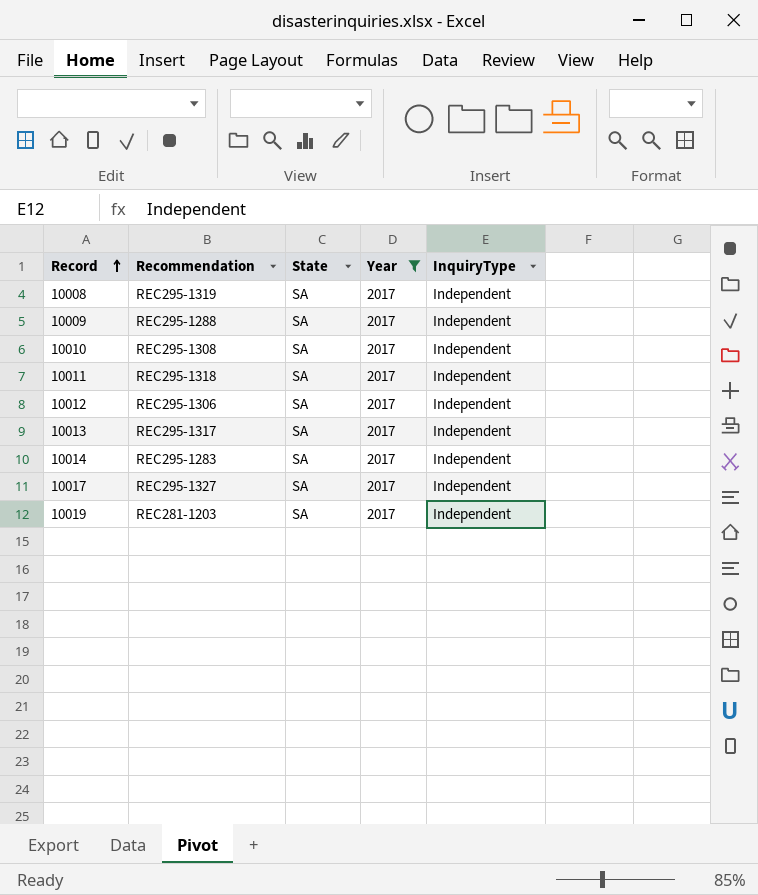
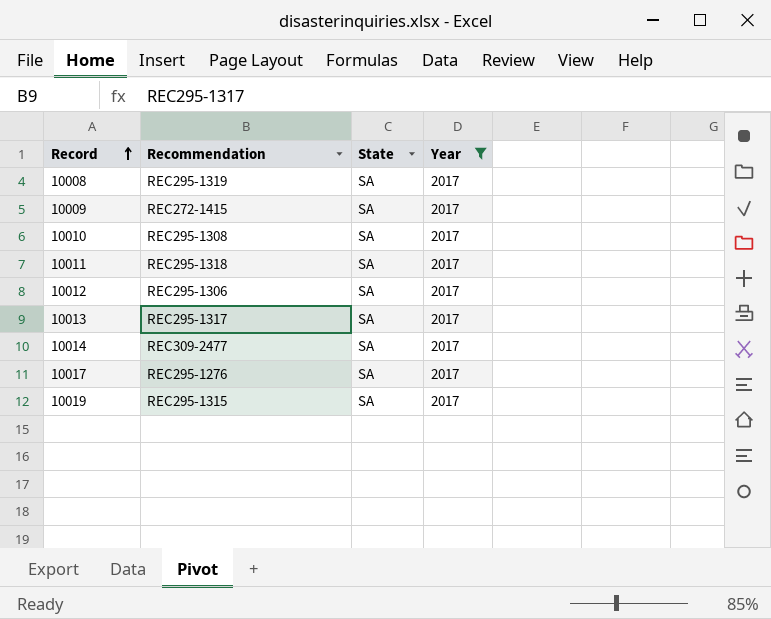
column InquiryType | position: 5 -> none
10009 | Recommendation: REC295-1288 -> REC272-1415
10014 | Recommendation: REC295-1283 -> REC309-2477
10017 | Recommendation: REC295-1327 -> REC295-1276
10019 | Recommendation: REC281-1203 -> REC295-1315

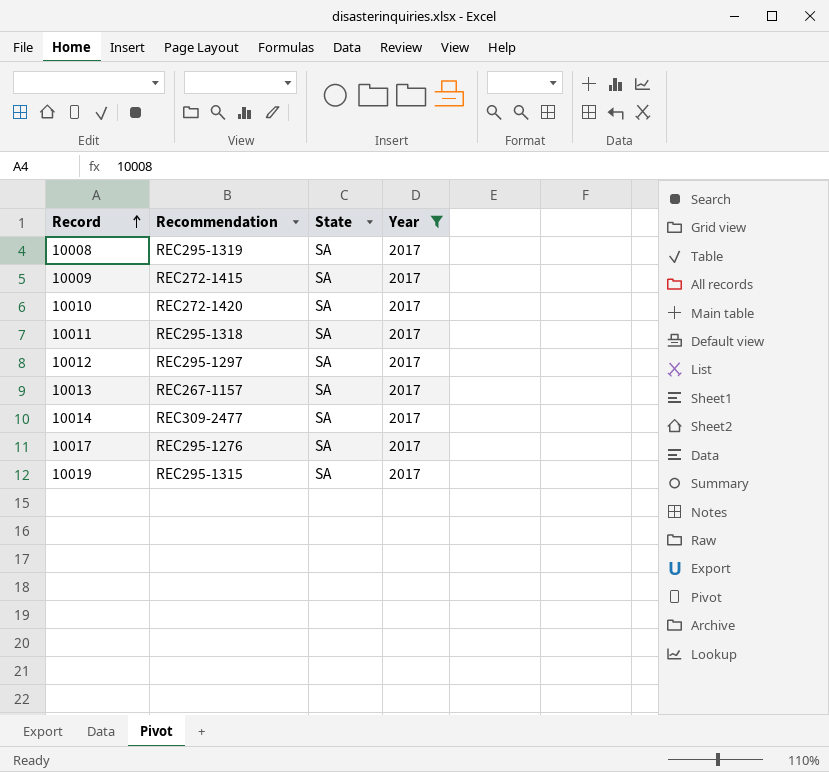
10010 | Recommendation: REC295-1308 -> REC272-1420
10012 | Recommendation: REC295-1306 -> REC295-1297
10013 | Recommendation: REC295-1317 -> REC267-1157

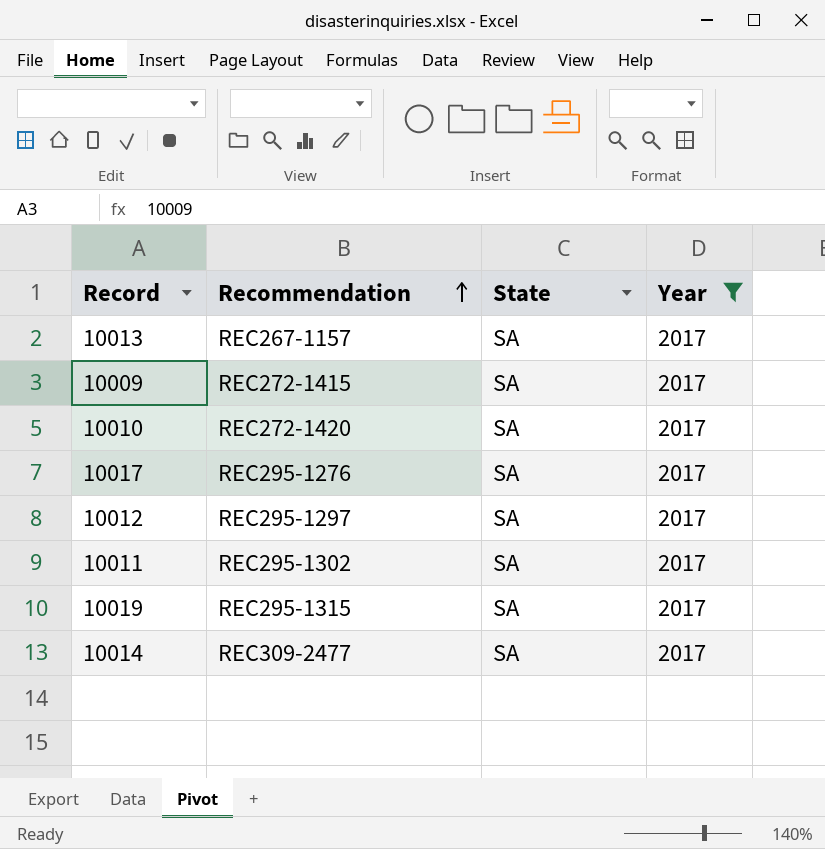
row order: Record ascending -> Recommendation ascending
row 10008: REC295-1319 | SA | 2017 -> none
10011 | Recommendation: REC295-1318 -> REC295-1302

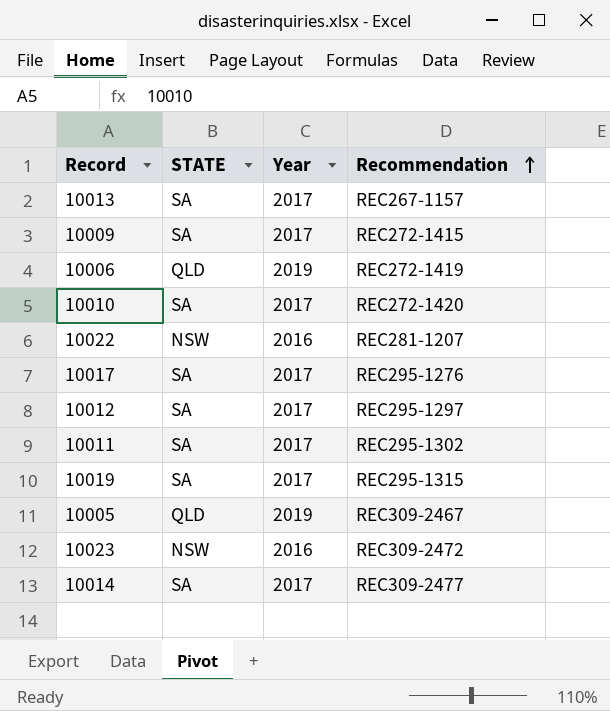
filter: Year = 2017 -> none
column name: State -> STATE
column Recommendation | position: 2 -> 4

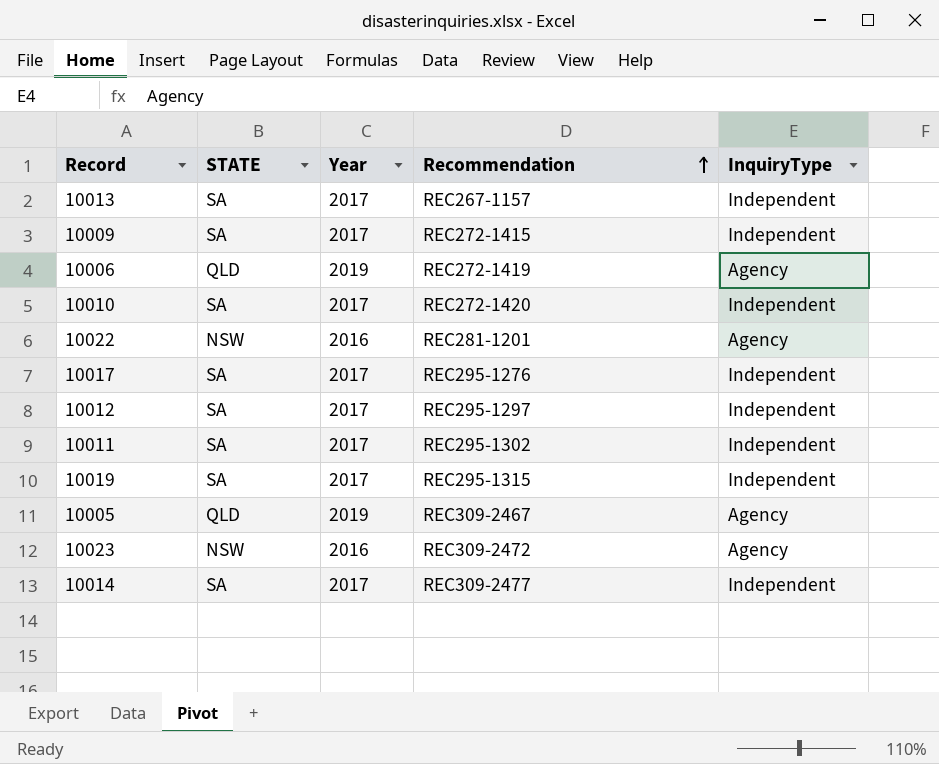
column InquiryType | position: none -> 5
10022 | Recommendation: REC281-1207 -> REC281-1201

